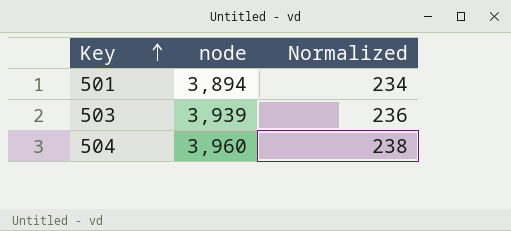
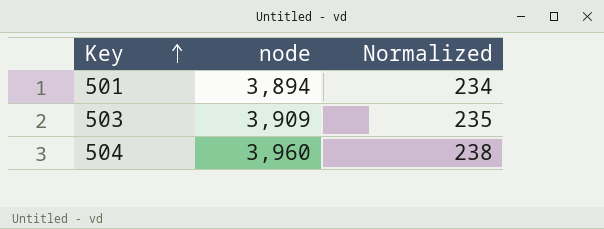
503 | node: 3,939 -> 3,909
503 | Normalized: 236 -> 235

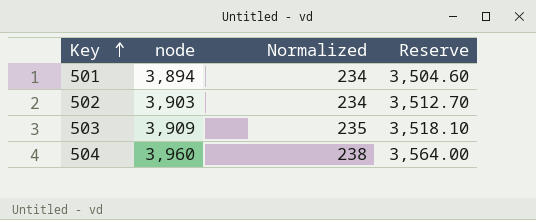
column Reserve | formula: none -> [node] * 0.9
row 502: none -> 3,903 | 234 | 3,512.70

